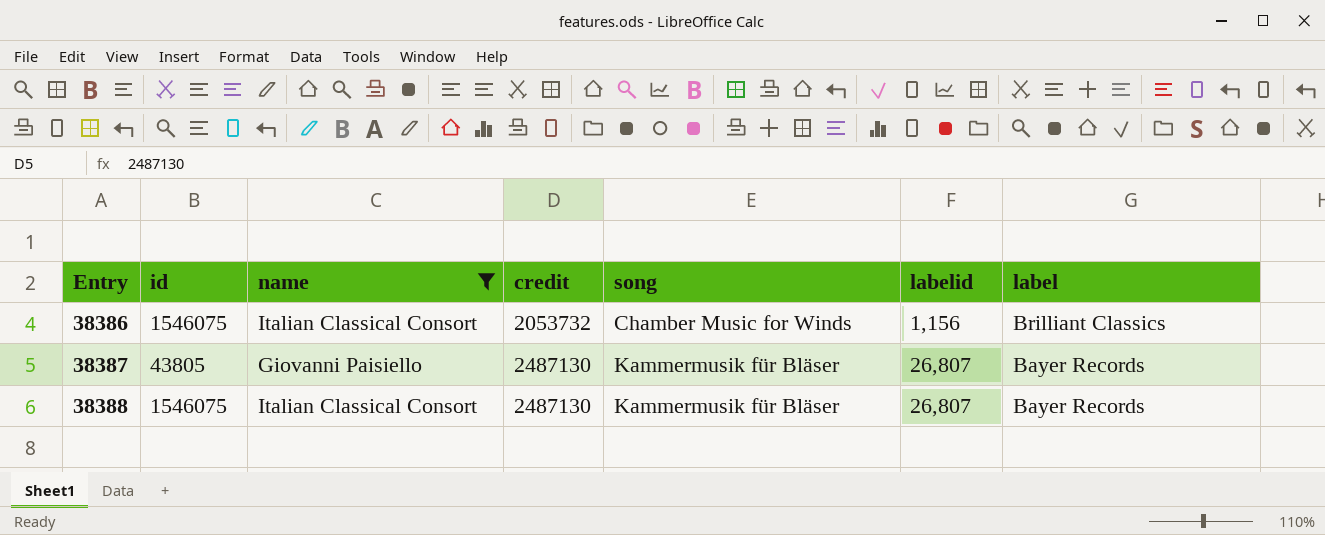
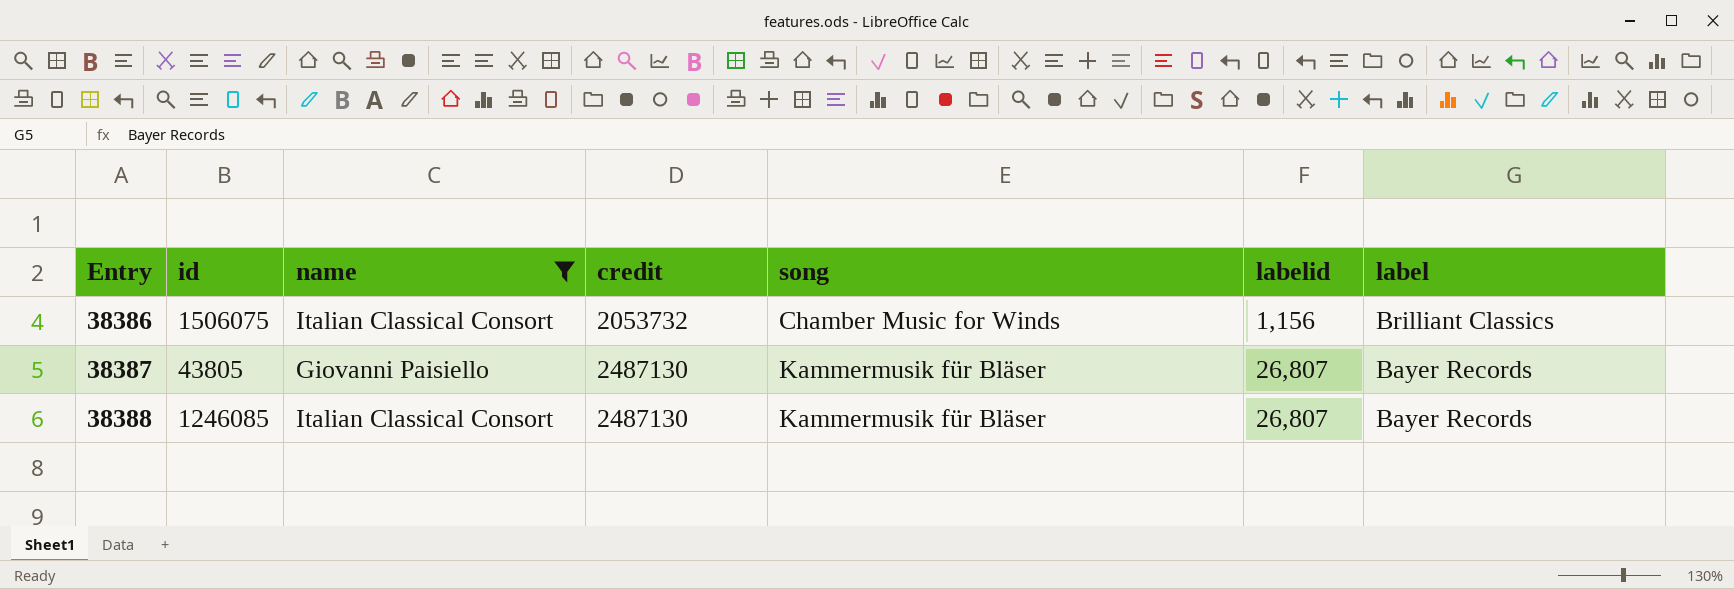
38386 | id: 1546075 -> 1506075
38388 | id: 1546075 -> 1246085

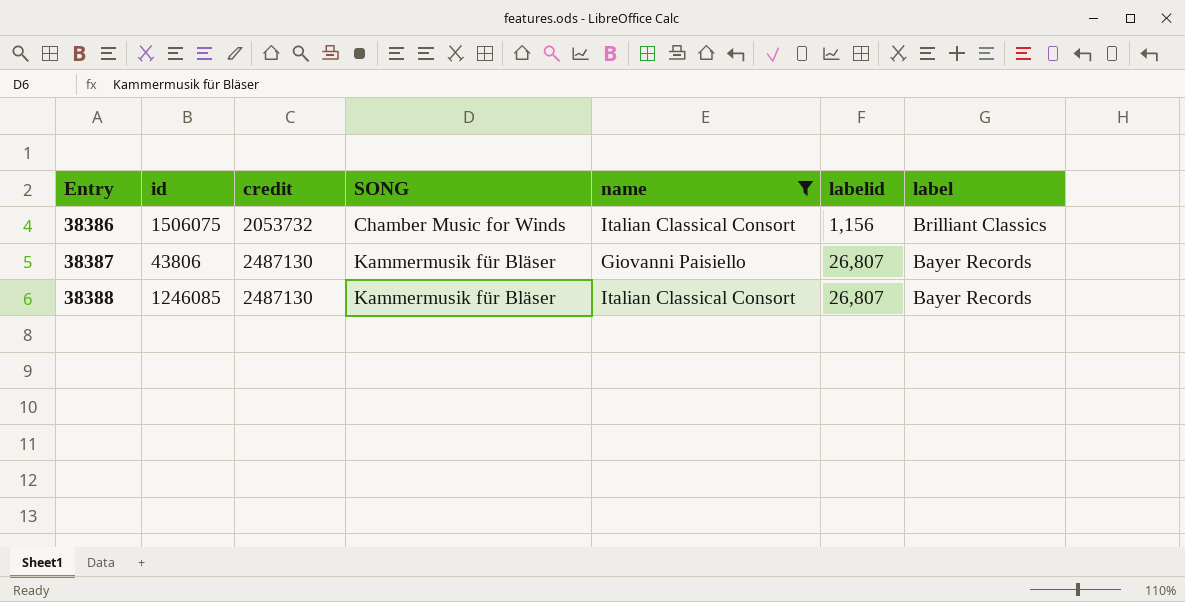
column name: song -> SONG
column name | position: 3 -> 5
38387 | id: 43805 -> 43806

